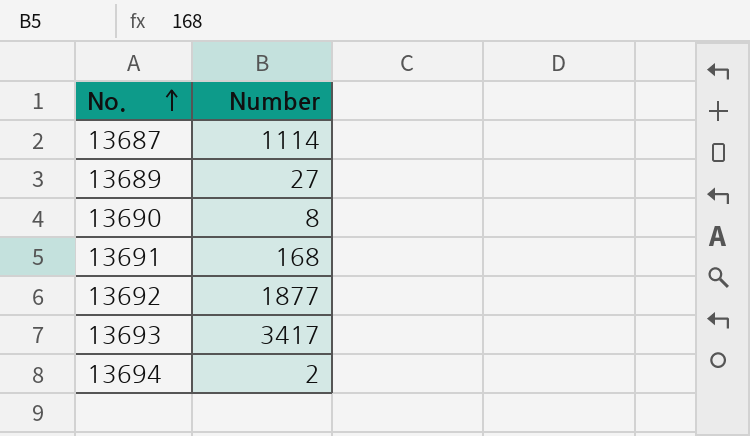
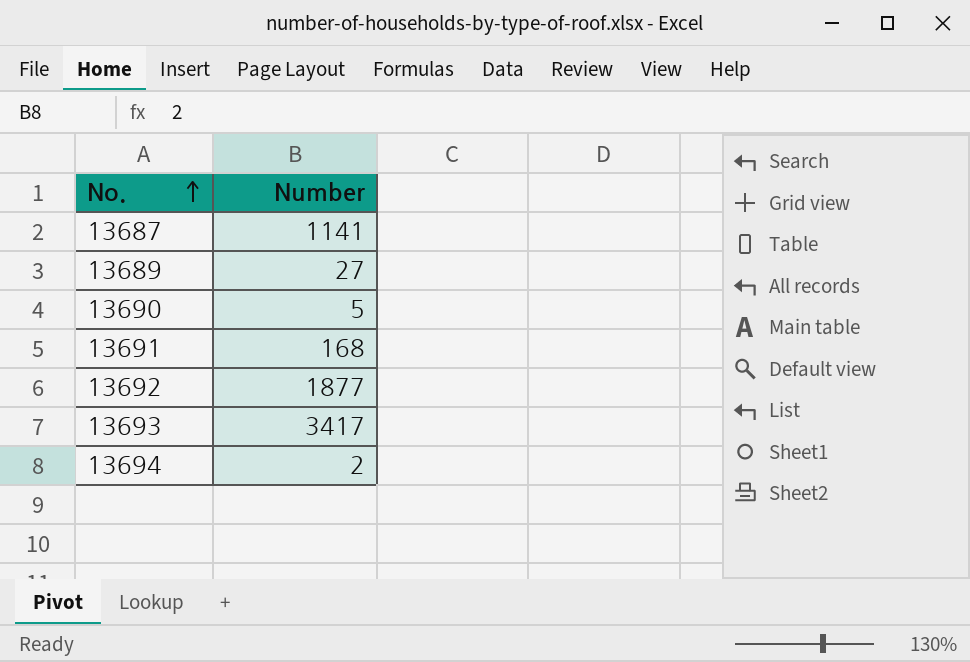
13687 | Number: 1114 -> 1141
13690 | Number: 8 -> 5

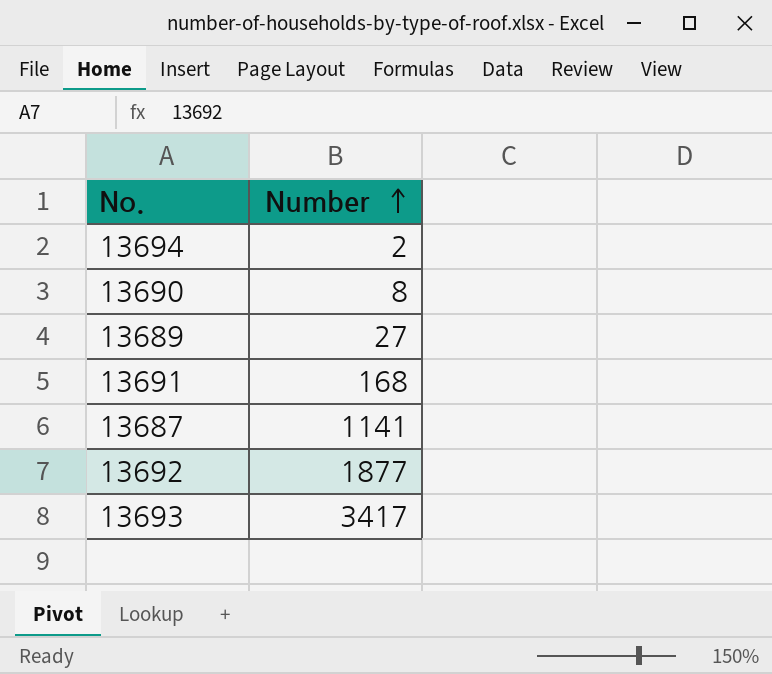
row order: No. ascending -> Number ascending
13690 | Number: 5 -> 8

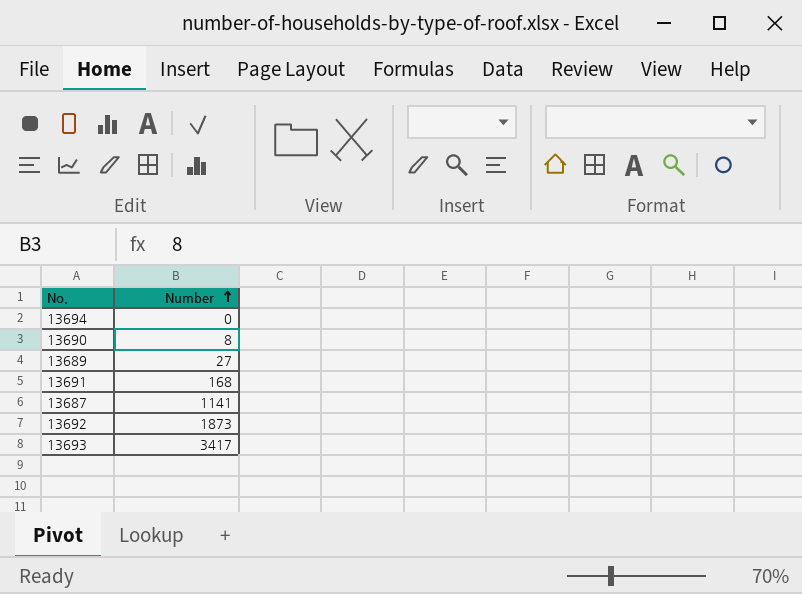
13694 | Number: 2 -> 0
13692 | Number: 1877 -> 1873

